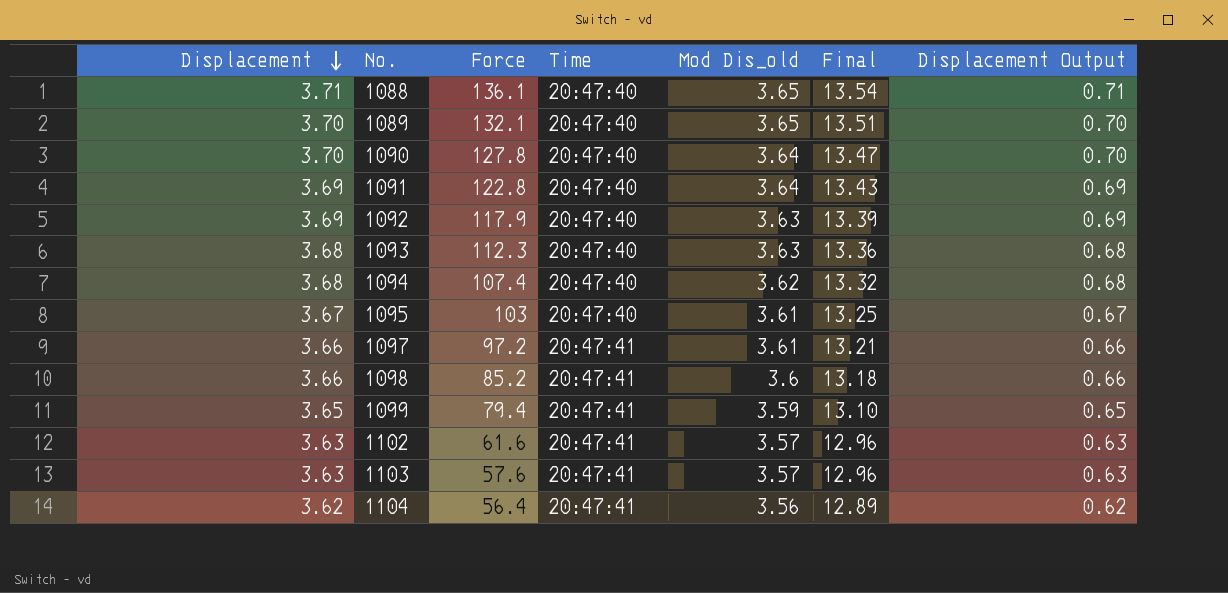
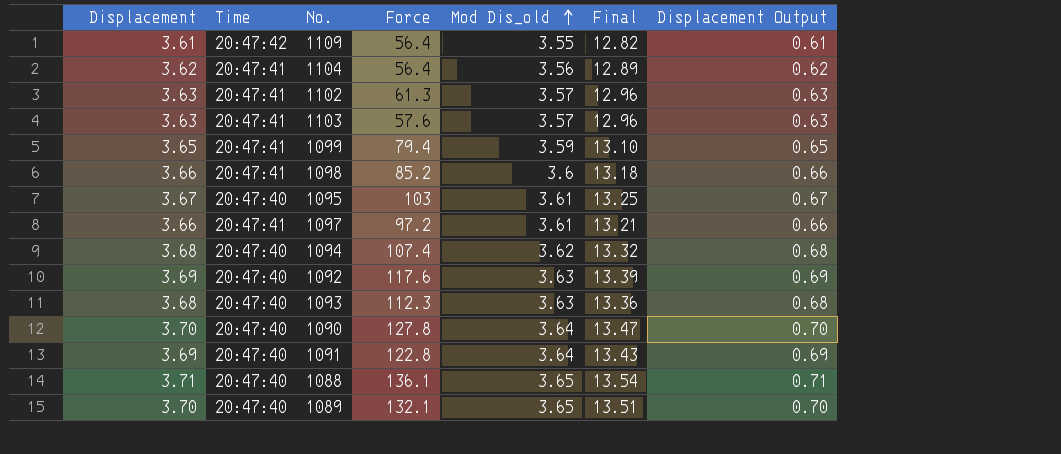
row order: Displacement descending -> Mod Dis_old ascending
column Time | position: 4 -> 2
row 1109: none -> 3.61 | 20:47:42 | 56.4 | 3.55 | 12.82 | 0.61
1102 | Force: 61.6 -> 61.3
1092 | Force: 117.9 -> 117.6

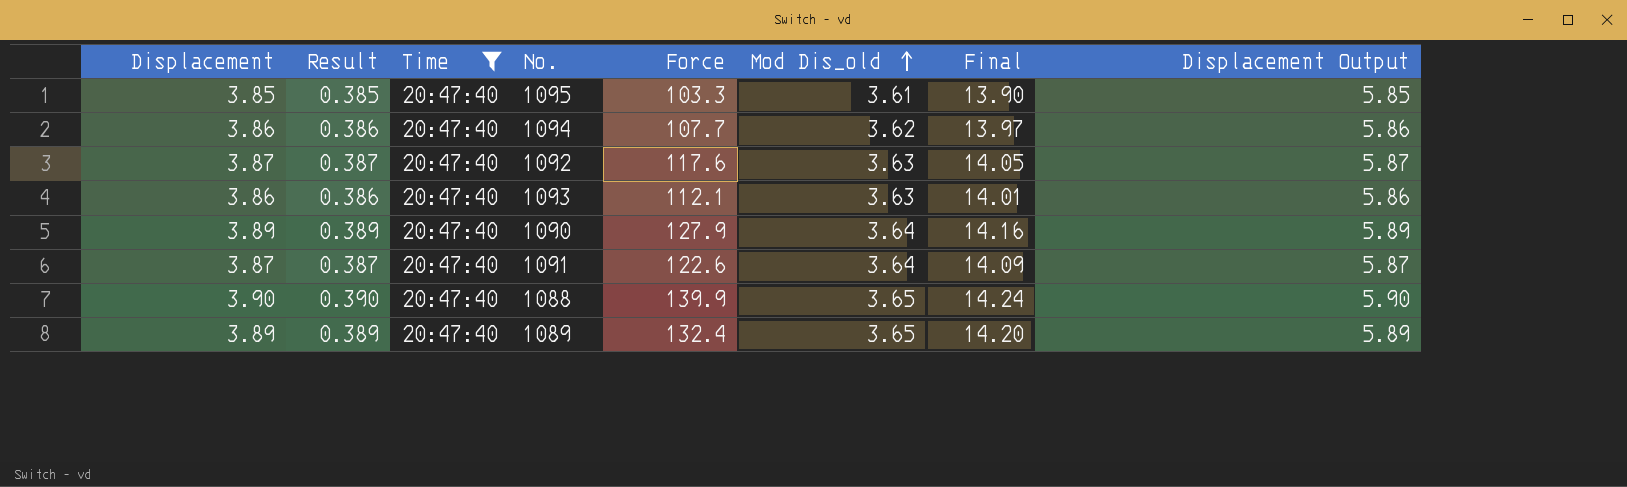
filter: none -> Time = 20:47:40
column Result | formula: none -> [Displacement] * 0.1
column Displacement Output | formula: [Displacement] - 3 -> [Displacement] + 2
1095 | Displacement: 3.67 -> 3.85
1095 | Force: 103 -> 103.3
1095 | Final: 13.25 -> 13.90
1094 | Displacement: 3.68 -> 3.86
1094 | Force: 107.4 -> 107.7
1094 | Final: 13.32 -> 13.97
1092 | Displacement: 3.69 -> 3.87
1092 | Final: 13.39 -> 14.05
1093 | Displacement: 3.68 -> 3.86
1093 | Force: 112.3 -> 112.1
1093 | Final: 13.36 -> 14.01
1090 | Displacement: 3.70 -> 3.89
1090 | Force: 127.8 -> 127.9
1090 | Final: 13.47 -> 14.16
1091 | Displacement: 3.69 -> 3.87
1091 | Force: 122.8 -> 122.6
1091 | Final: 13.43 -> 14.09
1088 | Displacement: 3.71 -> 3.90
1088 | Force: 136.1 -> 139.9
1088 | Final: 13.54 -> 14.24
1089 | Displacement: 3.70 -> 3.89
1089 | Force: 132.1 -> 132.4
1089 | Final: 13.51 -> 14.20

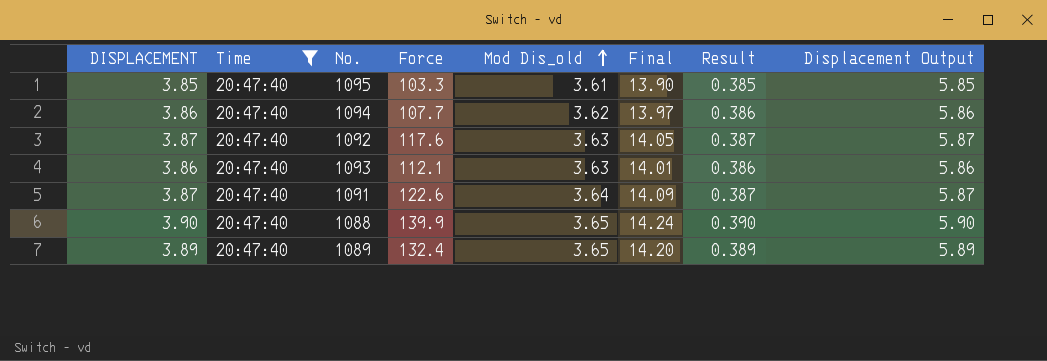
column name: Displacement -> DISPLACEMENT
column Result | position: 2 -> 7
row 1090: 3.89 | 0.389 | 20:47:40 | 127.9 | 3.64 | 14.16 | 5.89 -> none

